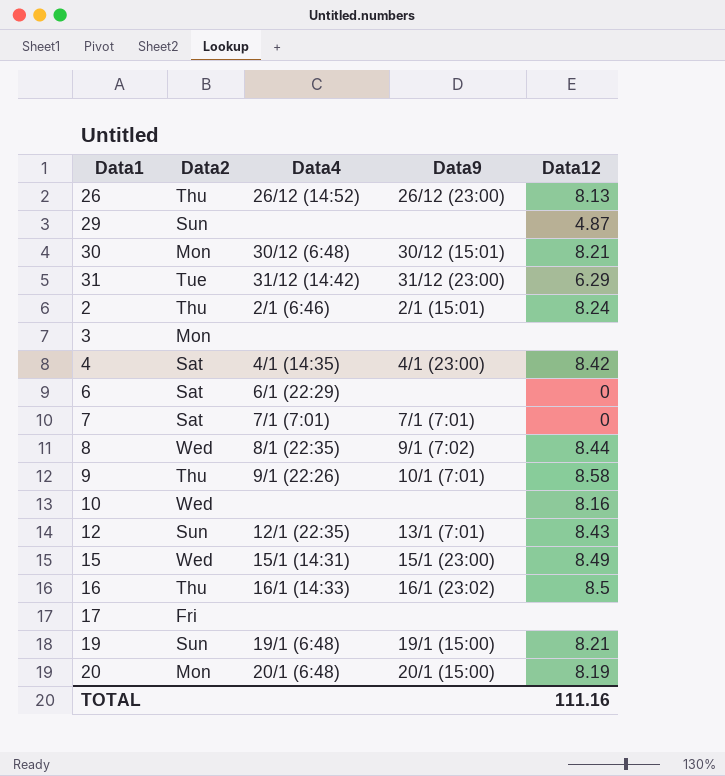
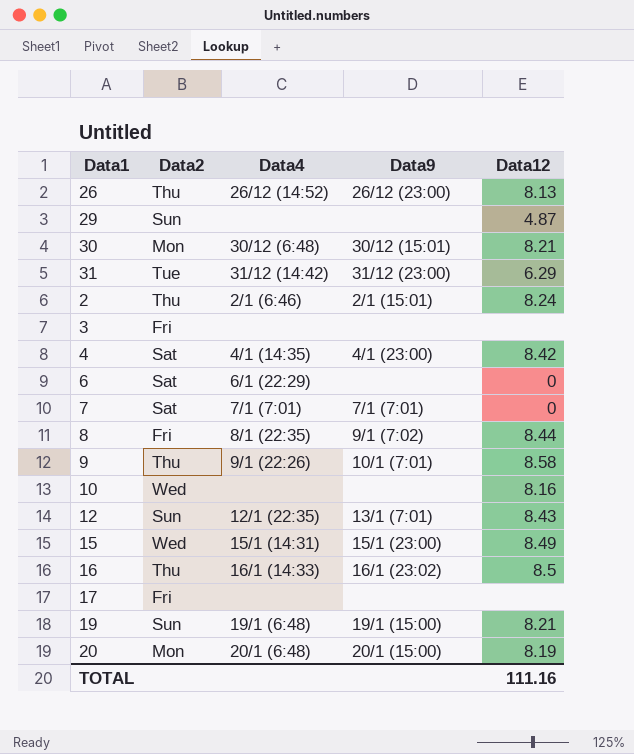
3 | Data2: Mon -> Fri
8 | Data2: Wed -> Fri

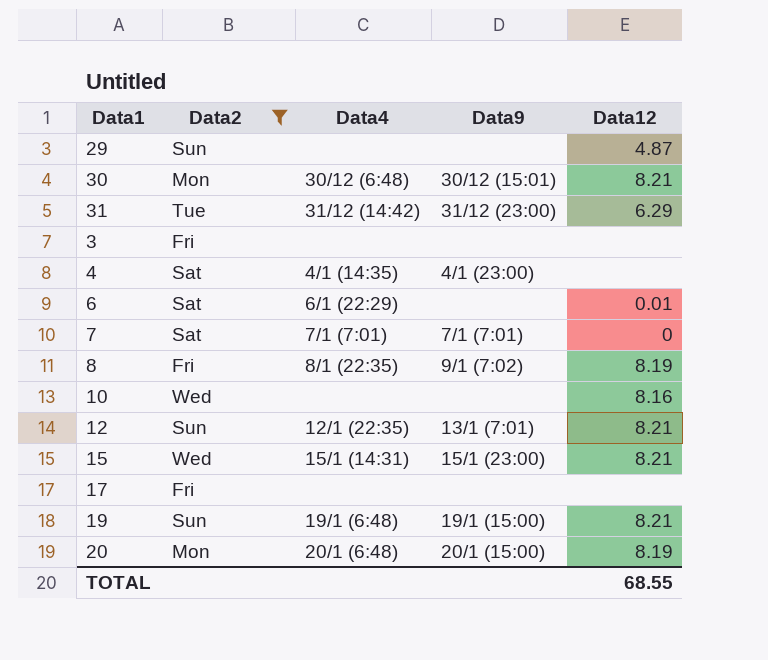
filter: none -> Data2 != Thu
4 | Data12: 8.42 -> none
6 | Data12: 0 -> 0.01
8 | Data12: 8.44 -> 8.19
12 | Data12: 8.43 -> 8.21
15 | Data12: 8.49 -> 8.21
TOTAL | Data12: 111.16 -> 68.55

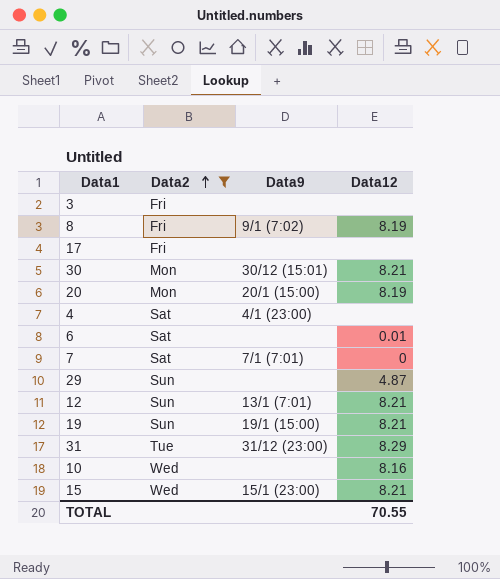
row order: none -> Data2 ascending
column Data4 | position: 3 -> none
31 | Data12: 6.29 -> 8.29
TOTAL | Data12: 68.55 -> 70.55

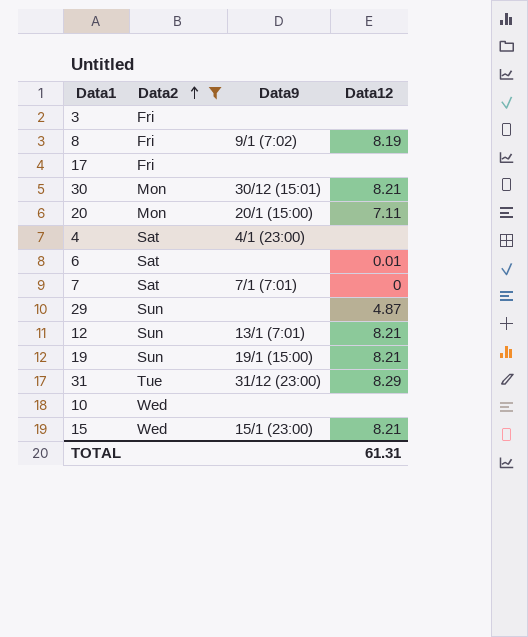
20 | Data12: 8.19 -> 7.11
10 | Data12: 8.16 -> none
TOTAL | Data12: 70.55 -> 61.31

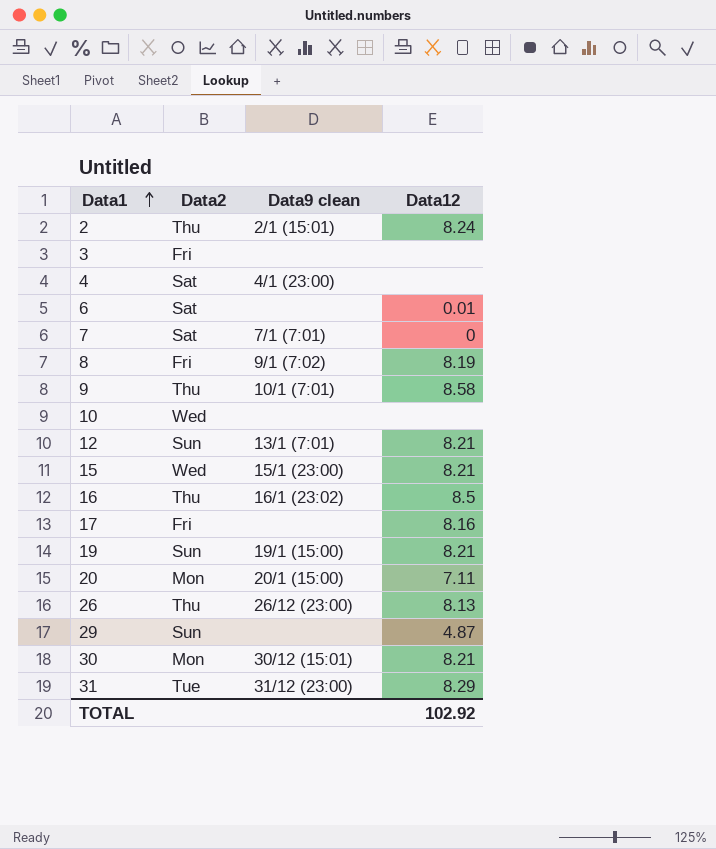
filter: Data2 != Thu -> none
row order: Data2 ascending -> Data1 ascending
column name: Data9 -> Data9 clean
17 | Data12: none -> 8.16
TOTAL | Data12: 61.31 -> 102.92

